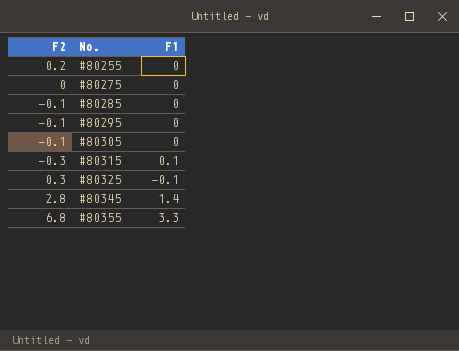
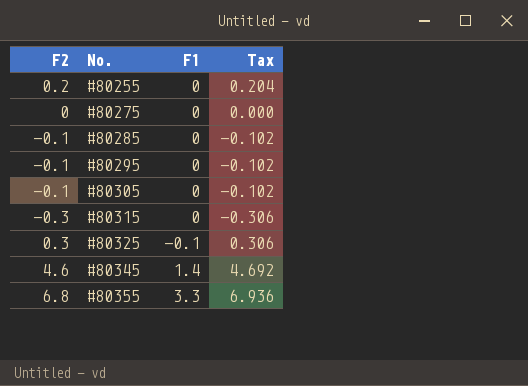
column Tax | formula: none -> [F2] * 1.02
#80315 | F1: 0.1 -> 0
#80345 | F2: 2.8 -> 4.6

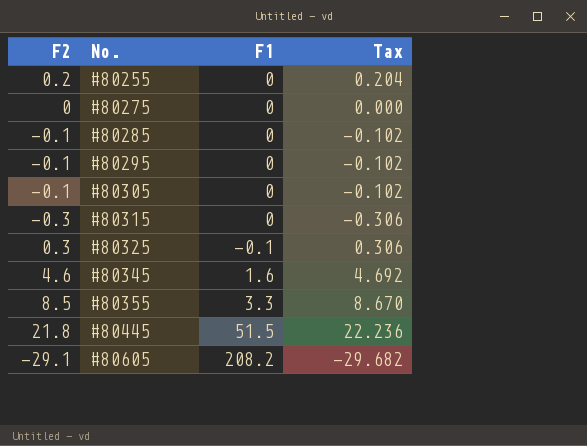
#80345 | F1: 1.4 -> 1.6
#80355 | F2: 6.8 -> 8.5
#80355 | Tax: 6.936 -> 8.670
row #80445: none -> 21.8 | 51.5 | 22.236
row #80605: none -> -29.1 | 208.2 | -29.682

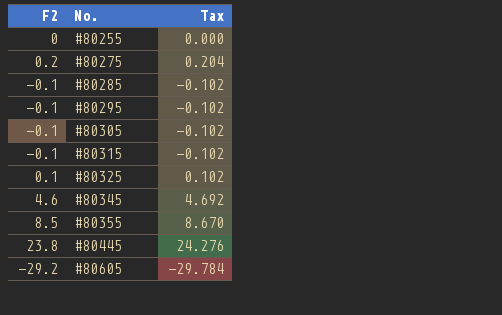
column F1 | position: 3 -> none
#80255 | F2: 0.2 -> 0
#80255 | Tax: 0.204 -> 0.000
#80275 | F2: 0 -> 0.2
#80275 | Tax: 0.000 -> 0.204
#80315 | F2: -0.3 -> -0.1
#80315 | Tax: -0.306 -> -0.102
#80325 | F2: 0.3 -> 0.1
#80325 | Tax: 0.306 -> 0.102
#80445 | F2: 21.8 -> 23.8
#80445 | Tax: 22.236 -> 24.276
#80605 | F2: -29.1 -> -29.2
#80605 | Tax: -29.682 -> -29.784

